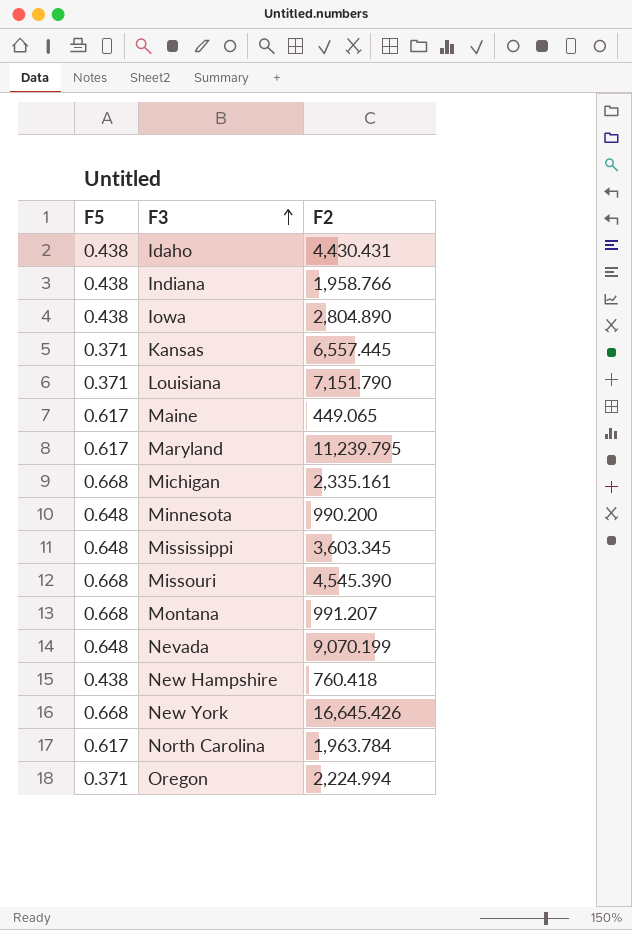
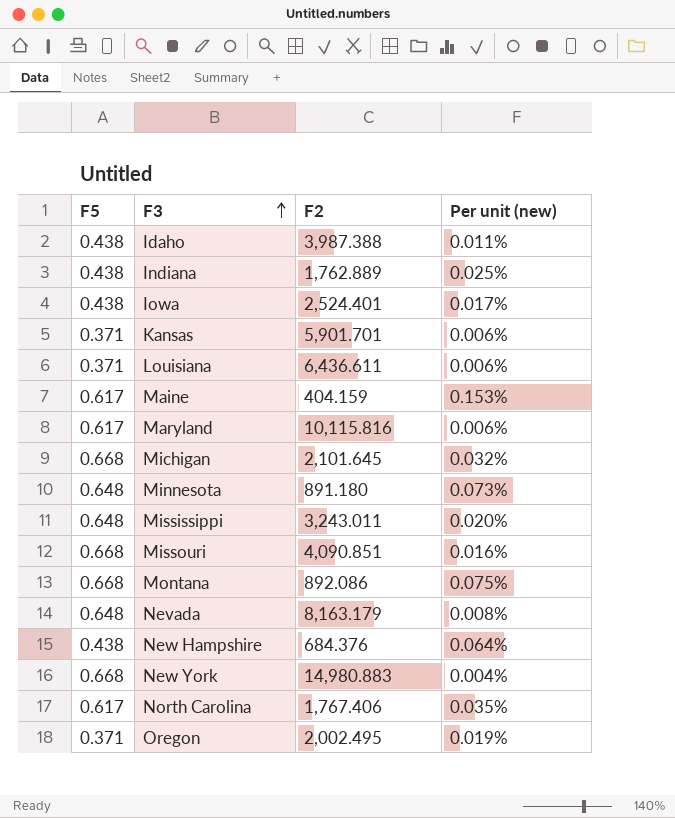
column Per unit (new) | formula: none -> [F5] / [F2]
Idaho | F2: 4,430.431 -> 3,987.388
Indiana | F2: 1,958.766 -> 1,762.889
Iowa | F2: 2,804.890 -> 2,524.401
Kansas | F2: 6,557.445 -> 5,901.701
Louisiana | F2: 7,151.790 -> 6,436.611
Maine | F2: 449.065 -> 404.159
Maryland | F2: 11,239.795 -> 10,115.816
Michigan | F2: 2,335.161 -> 2,101.645
Minnesota | F2: 990.200 -> 891.180
Mississippi | F2: 3,603.345 -> 3,243.011
Missouri | F2: 4,545.390 -> 4,090.851
Montana | F2: 991.207 -> 892.086
Nevada | F2: 9,070.199 -> 8,163.179
New Hampshire | F2: 760.418 -> 684.376
New York | F2: 16,645.426 -> 14,980.883
North Carolina | F2: 1,963.784 -> 1,767.406
Oregon | F2: 2,224.994 -> 2,002.495

